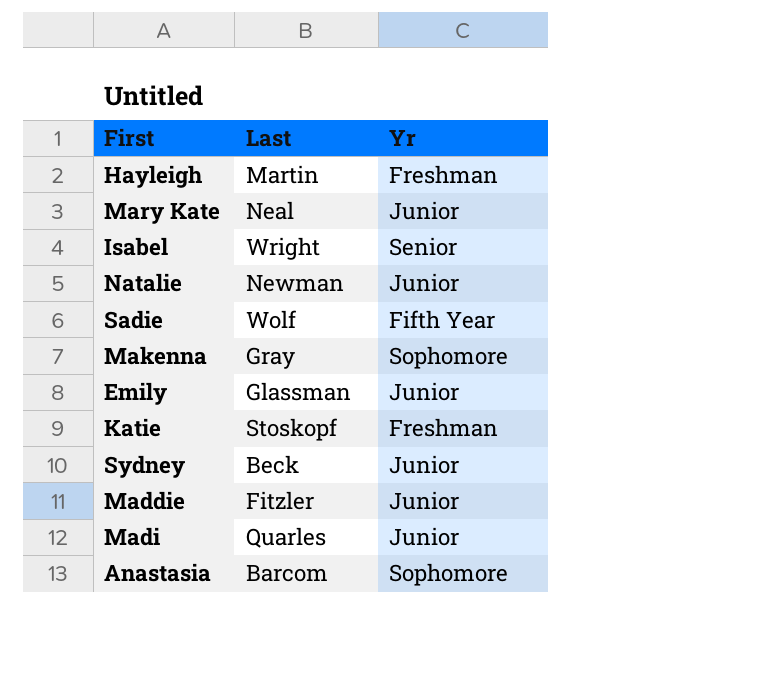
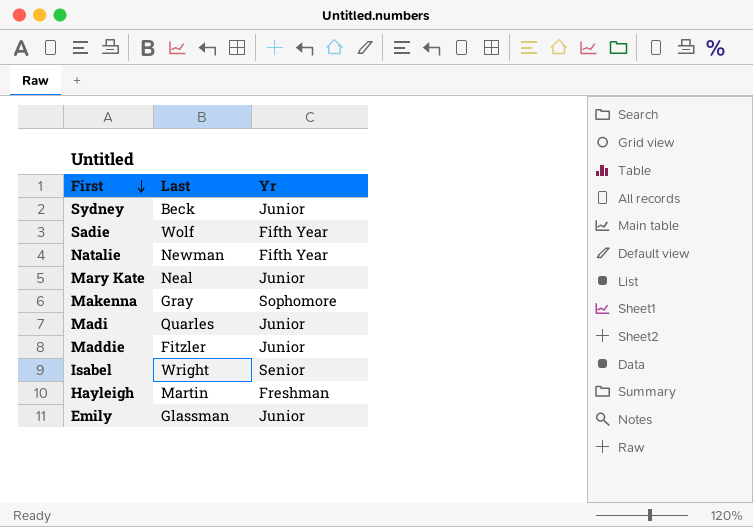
row order: none -> First descending
row Katie: Stoskopf | Freshman -> none
row Anastasia: Barcom | Sophomore -> none
Natalie | Yr: Junior -> Fifth Year

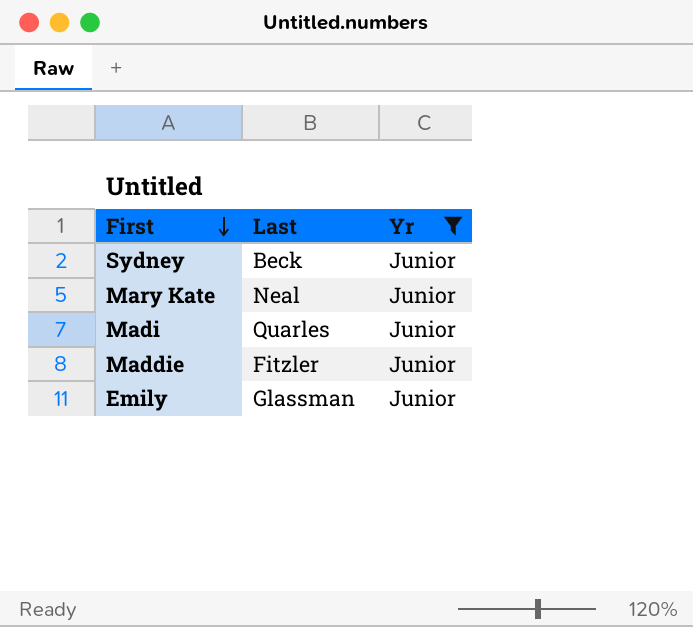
filter: none -> Yr = Junior

